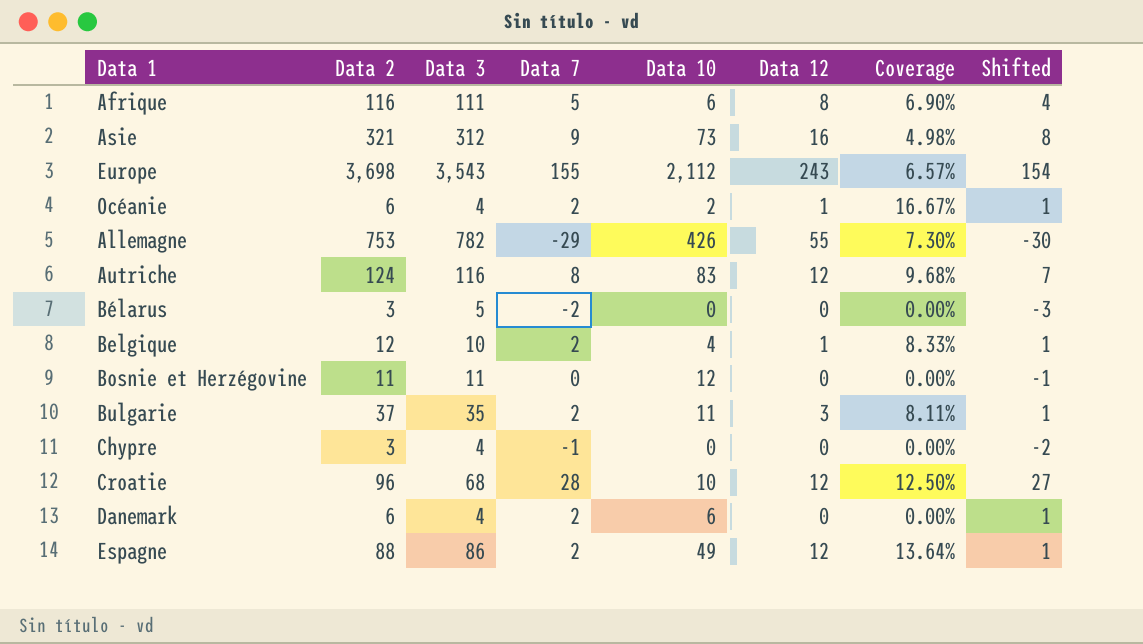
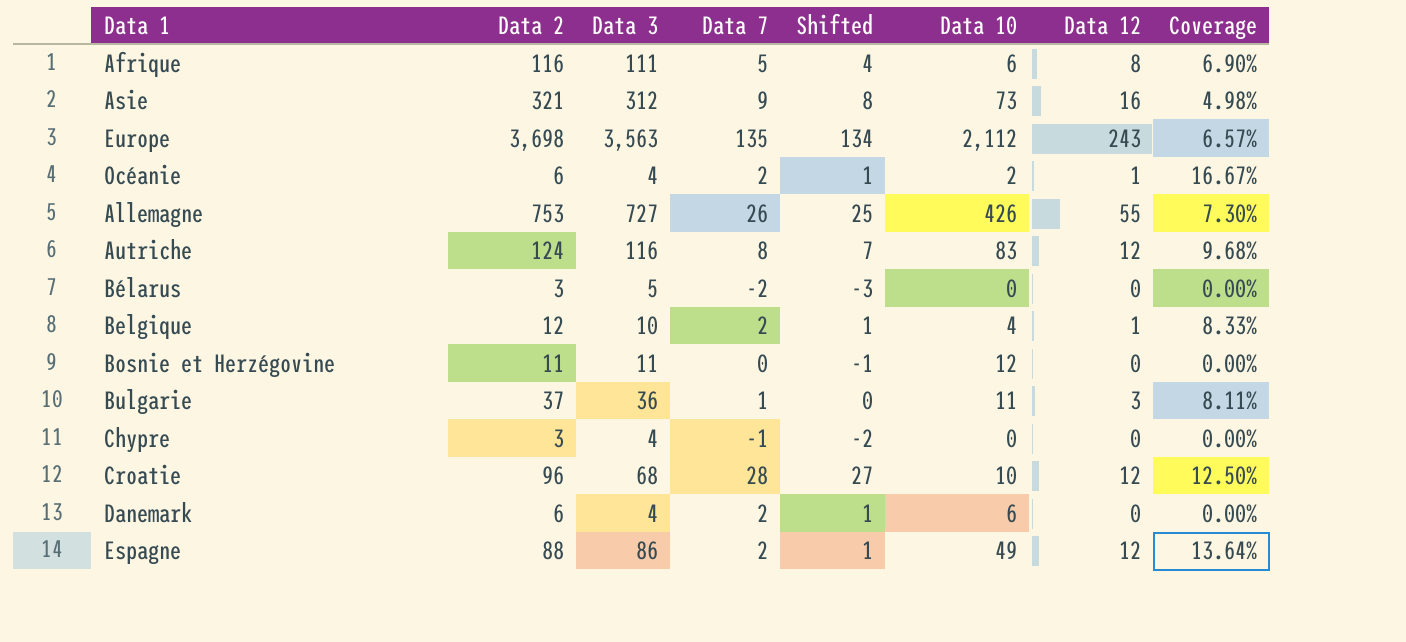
column Shifted | position: 8 -> 5
Europe | Data 3: 3,543 -> 3,563
Europe | Data 7: 155 -> 135
Europe | Shifted: 154 -> 134
Allemagne | Data 3: 782 -> 727
Allemagne | Data 7: -29 -> 26
Allemagne | Shifted: -30 -> 25
Bulgarie | Data 3: 35 -> 36
Bulgarie | Data 7: 2 -> 1
Bulgarie | Shifted: 1 -> 0

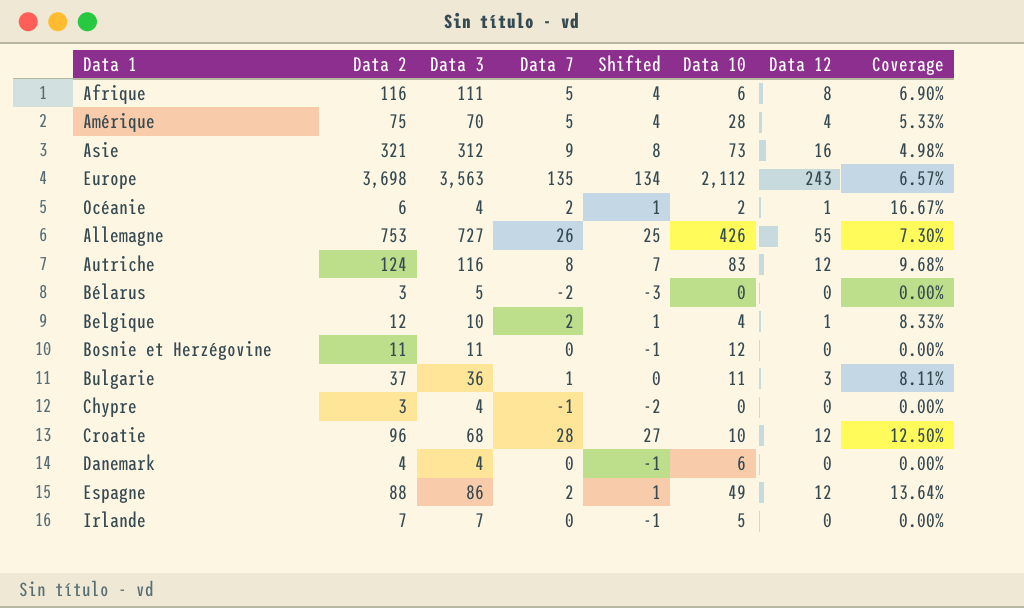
row Amérique: none -> 75 | 70 | 5 | 4 | 28 | 4 | 5.33%
Danemark | Data 2: 6 -> 4
Danemark | Data 7: 2 -> 0
Danemark | Shifted: 1 -> -1
row Irlande: none -> 7 | 7 | 0 | -1 | 5 | 0 | 0.00%

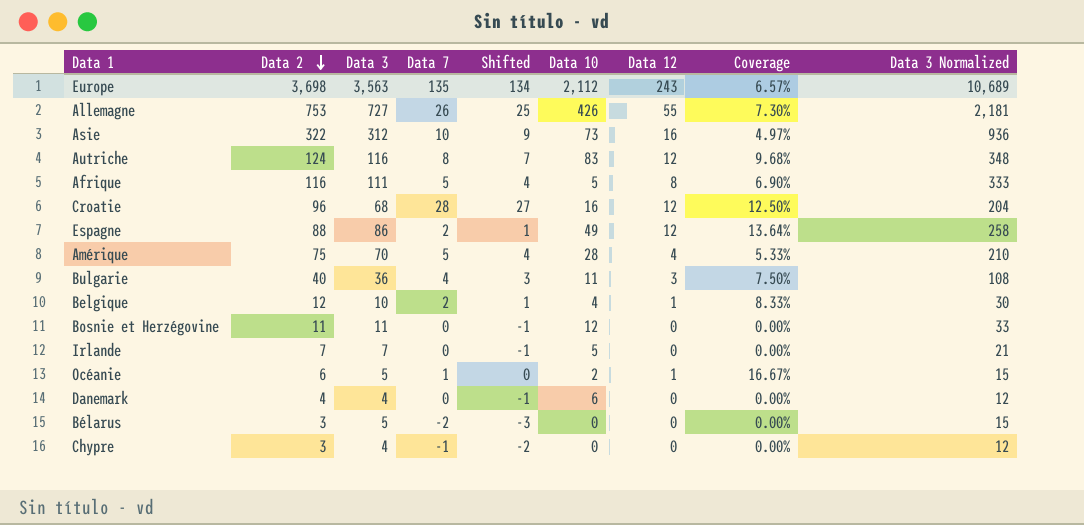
row order: none -> Data 2 descending
column Data 3 Normalized | formula: none -> [Data 3] * 3
Asie | Data 2: 321 -> 322
Asie | Data 7: 9 -> 10
Asie | Shifted: 8 -> 9
Asie | Coverage: 4.98% -> 4.97%
Afrique | Data 10: 6 -> 5
Croatie | Data 10: 10 -> 16
Bulgarie | Data 2: 37 -> 40
Bulgarie | Data 7: 1 -> 4
Bulgarie | Shifted: 0 -> 3
Bulgarie | Coverage: 8.11% -> 7.50%
Océanie | Data 3: 4 -> 5
Océanie | Data 7: 2 -> 1
Océanie | Shifted: 1 -> 0

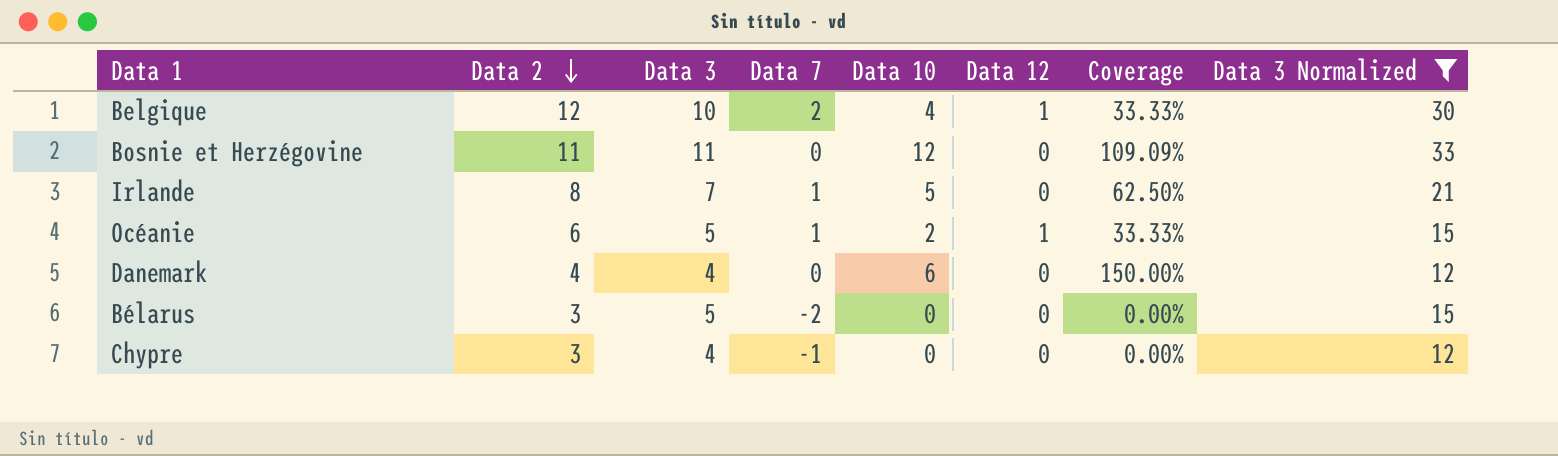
filter: none -> Data 3 Normalized <= 33
column Shifted | formula: [Data 7] - 1 -> none
column Coverage | formula: [Data 12] / [Data 2] -> [Data 10] / [Data 2]
Irlande | Data 2: 7 -> 8
Irlande | Data 7: 0 -> 1

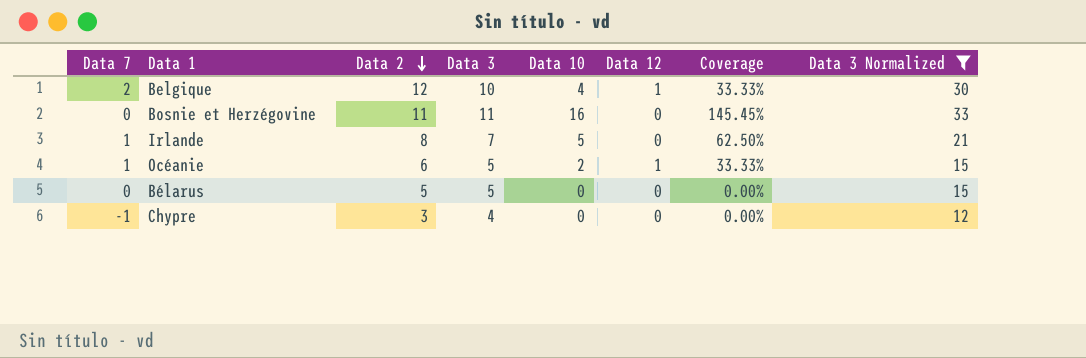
column Data 7 | position: 4 -> 1
row Danemark: 4 | 4 | 0 | 6 | 0 | 150.00% | 12 -> none
Bosnie et Herzégovine | Data 10: 12 -> 16
Bosnie et Herzégovine | Coverage: 109.09% -> 145.45%
Bélarus | Data 7: -2 -> 0
Bélarus | Data 2: 3 -> 5

